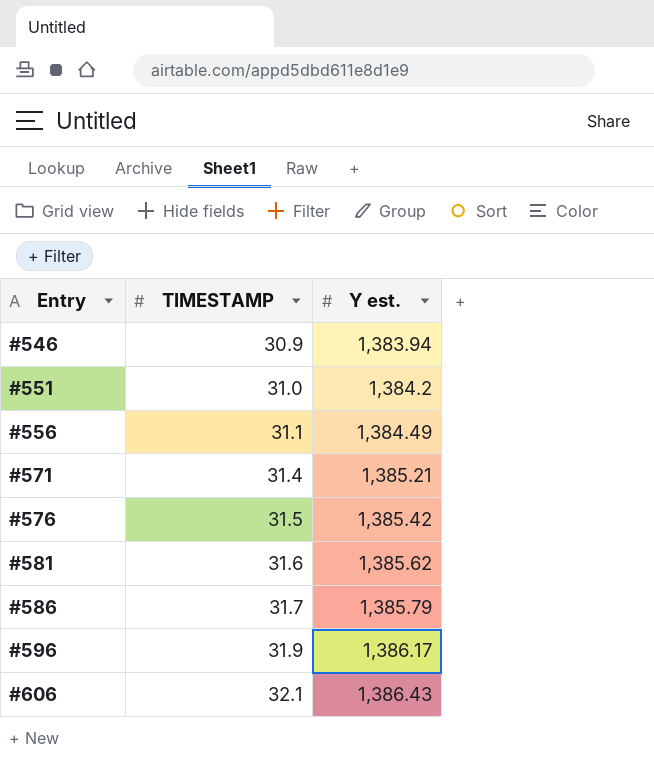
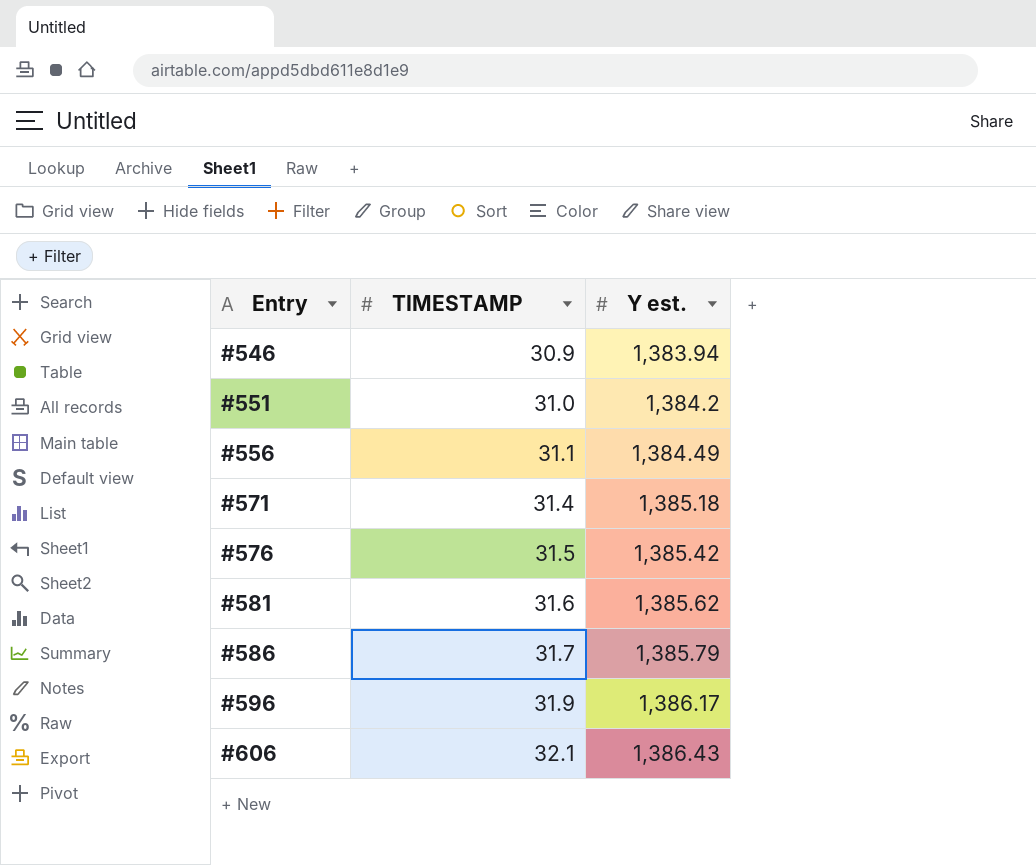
#571 | Y est.: 1,385.21 -> 1,385.18

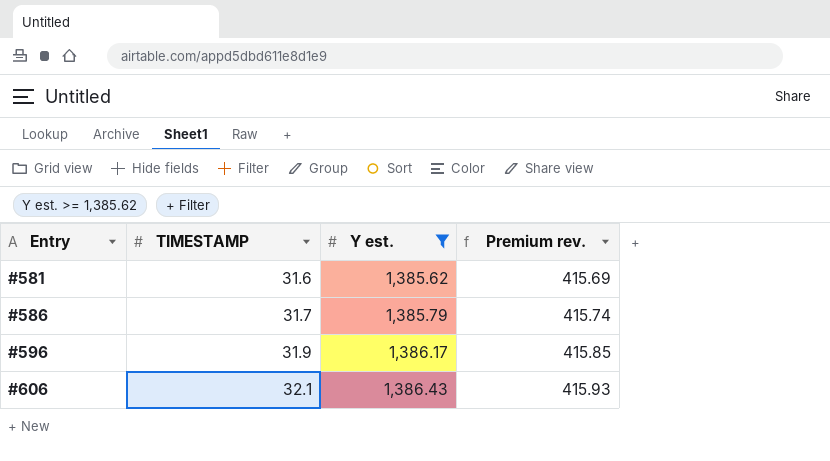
filter: none -> Y est. >= 1,385.62
column Premium rev. | formula: none -> [Y est.] * 0.3

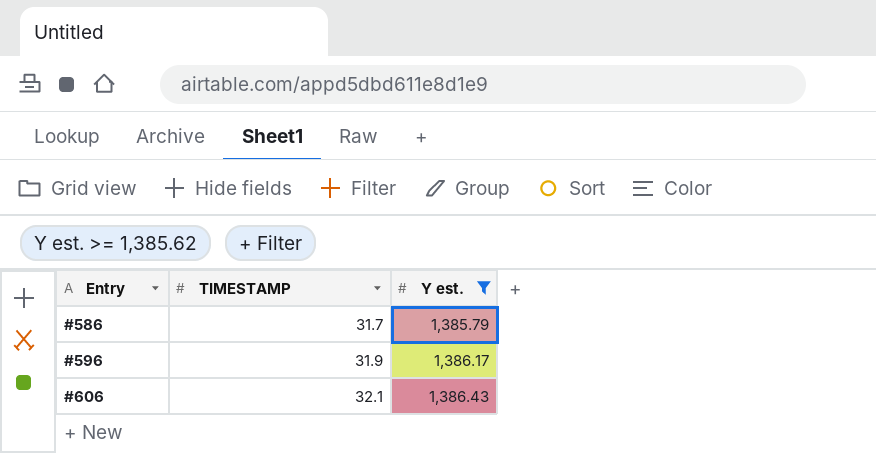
column Premium rev. | formula: [Y est.] * 0.3 -> none
row #581: 31.6 | 1,385.62 | 415.69 -> none

